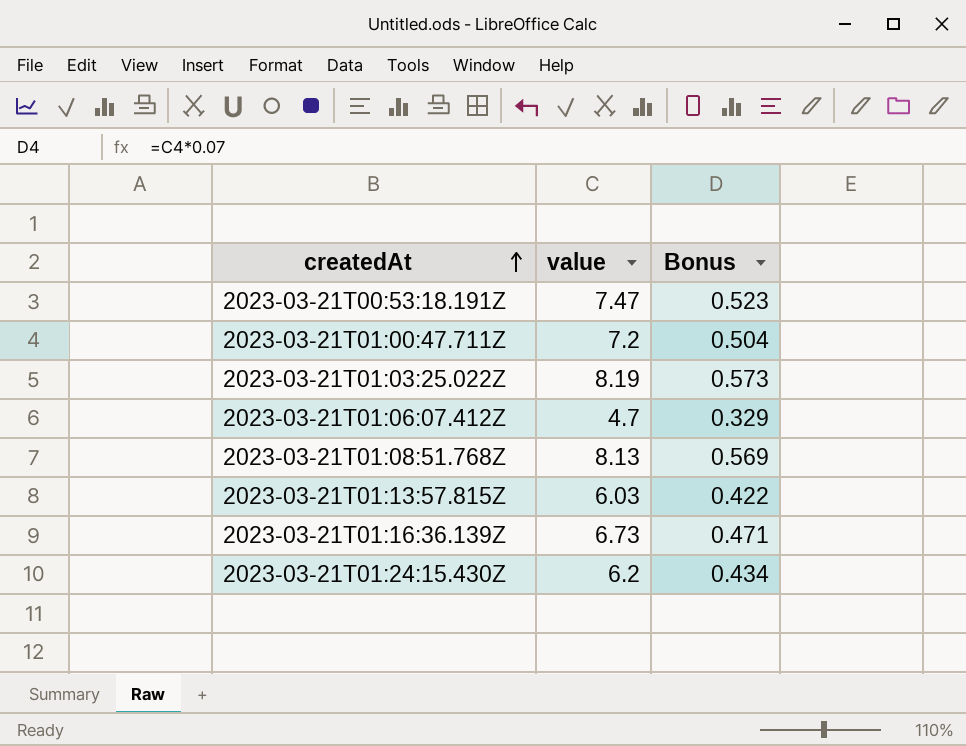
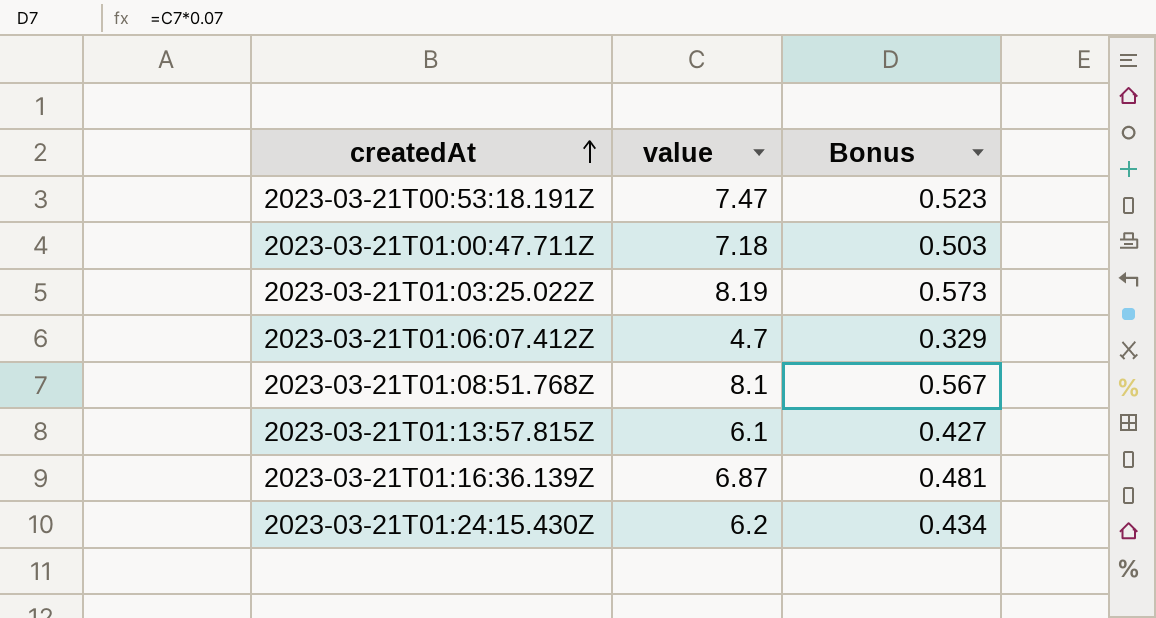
2023-03-21T01:00:47.711Z | value: 7.2 -> 7.18
2023-03-21T01:00:47.711Z | Bonus: 0.504 -> 0.503
2023-03-21T01:08:51.768Z | value: 8.13 -> 8.1
2023-03-21T01:08:51.768Z | Bonus: 0.569 -> 0.567
2023-03-21T01:13:57.815Z | value: 6.03 -> 6.1
2023-03-21T01:13:57.815Z | Bonus: 0.422 -> 0.427
2023-03-21T01:16:36.139Z | value: 6.73 -> 6.87
2023-03-21T01:16:36.139Z | Bonus: 0.471 -> 0.481

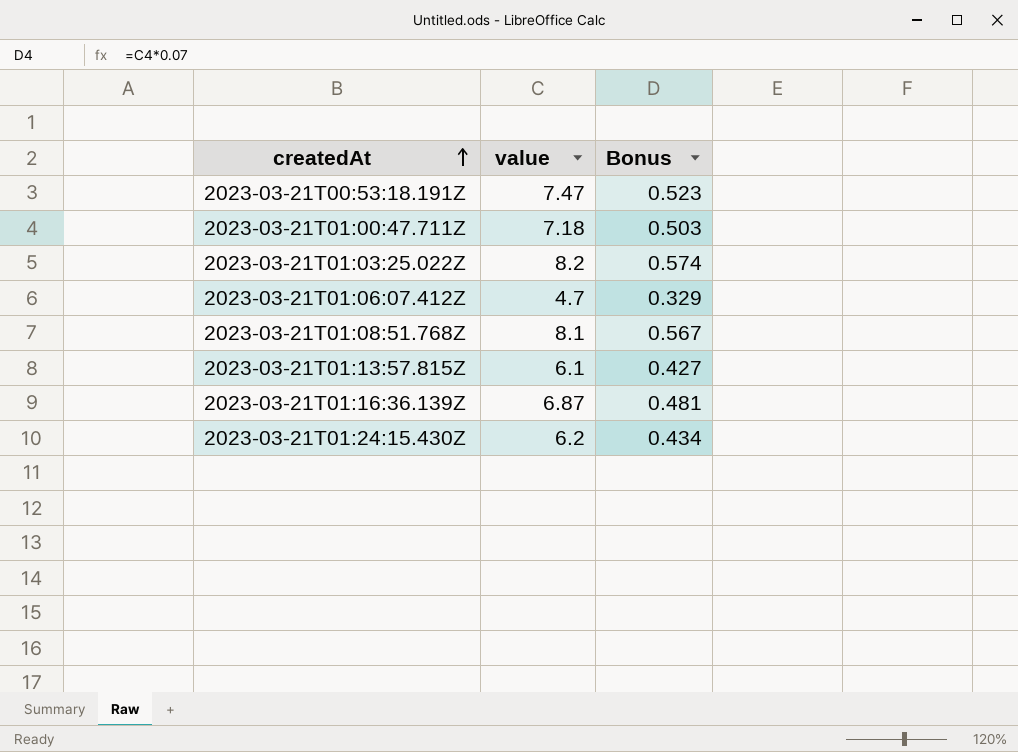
2023-03-21T01:03:25.022Z | value: 8.19 -> 8.2
2023-03-21T01:03:25.022Z | Bonus: 0.573 -> 0.574

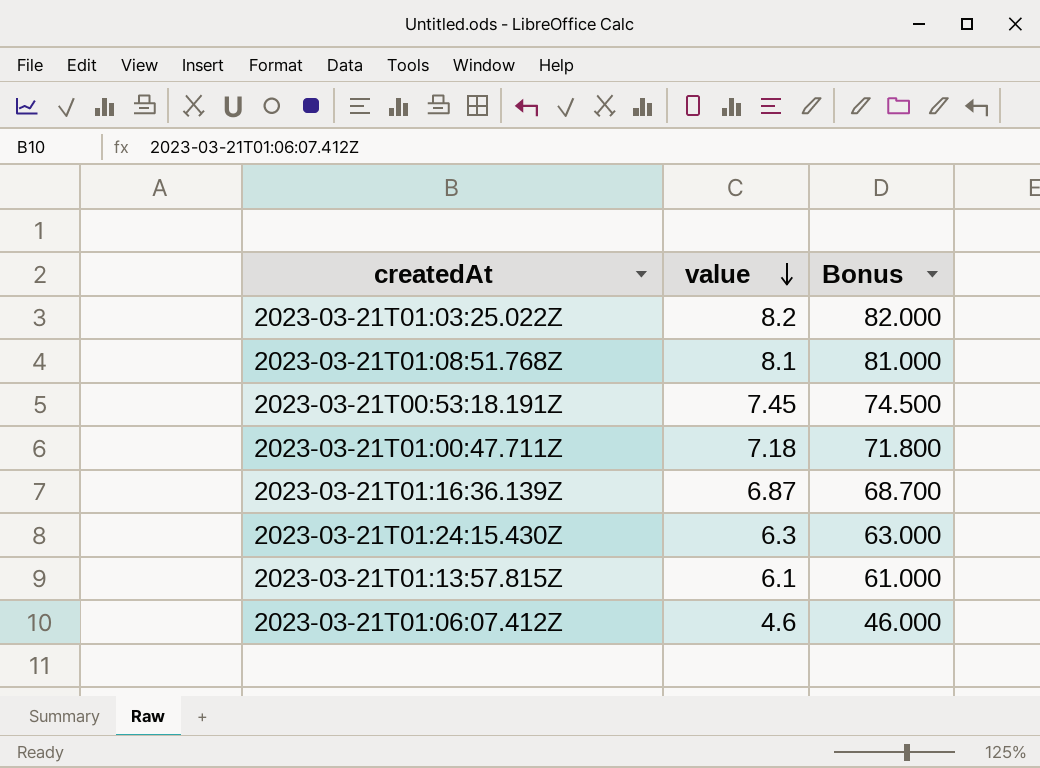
row order: createdAt ascending -> value descending
column Bonus | formula: [value] * 0.07 -> [value] * 10
2023-03-21T00:53:18.191Z | value: 7.47 -> 7.45
2023-03-21T01:24:15.430Z | value: 6.2 -> 6.3
2023-03-21T01:06:07.412Z | value: 4.7 -> 4.6

